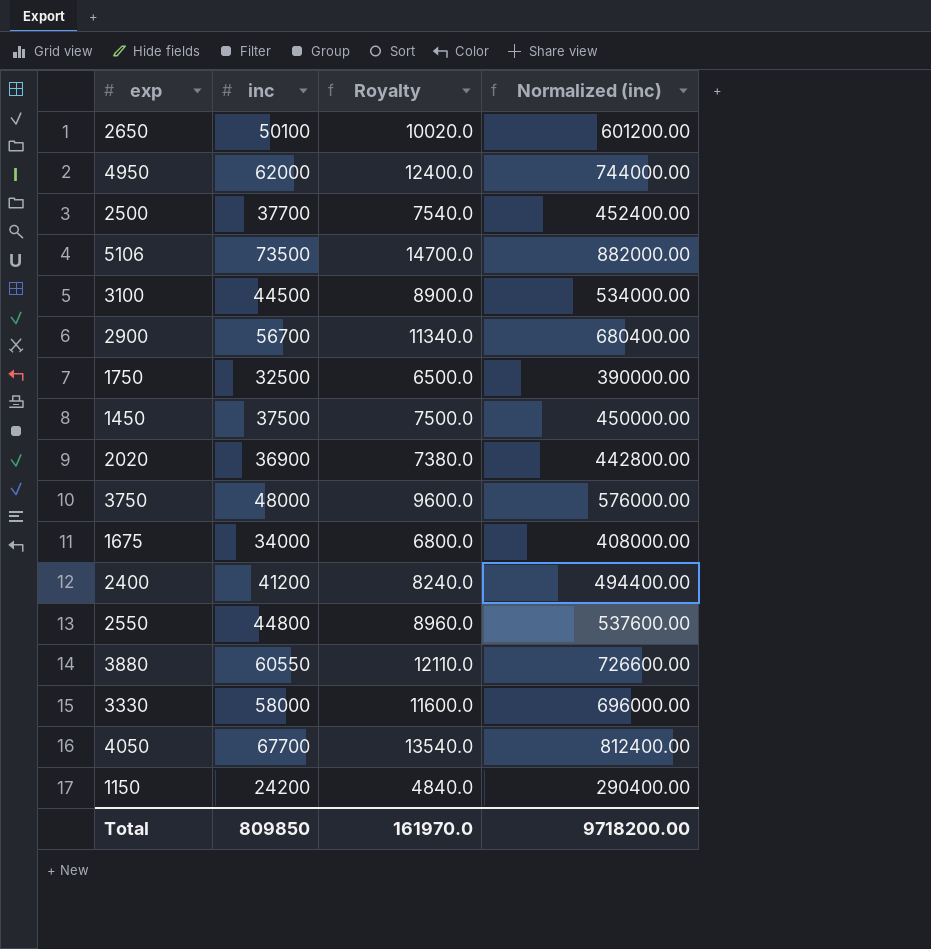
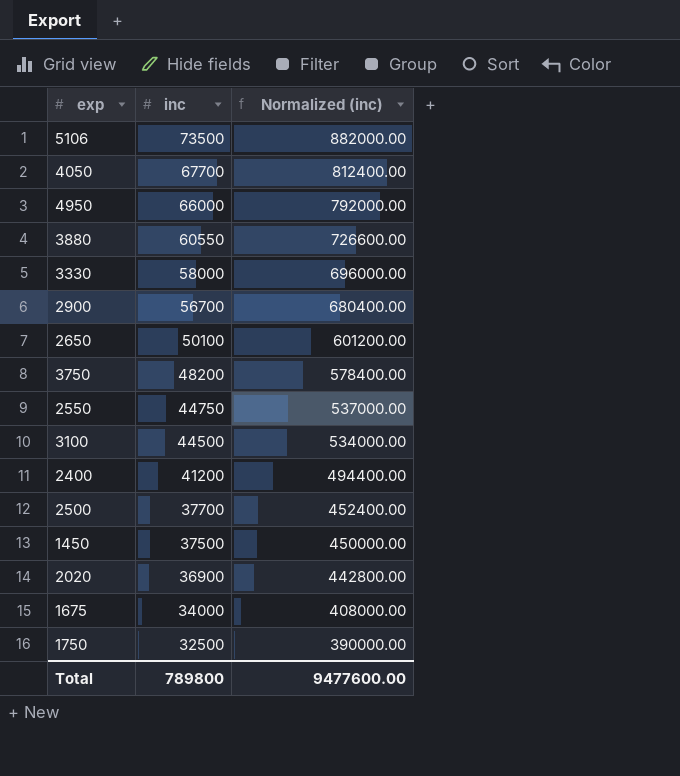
row order: none -> inc descending
column Royalty | formula: [inc] * 0.2 -> none
row 1150: 24200 | 4840.0 | 290400.00 -> none
4950 | inc: 62000 -> 66000
4950 | Normalized (inc): 744000.00 -> 792000.00
3750 | inc: 48000 -> 48200
3750 | Normalized (inc): 576000.00 -> 578400.00
2550 | inc: 44800 -> 44750
2550 | Normalized (inc): 537600.00 -> 537000.00
Total | inc: 809850 -> 789800
Total | Normalized (inc): 9718200.00 -> 9477600.00

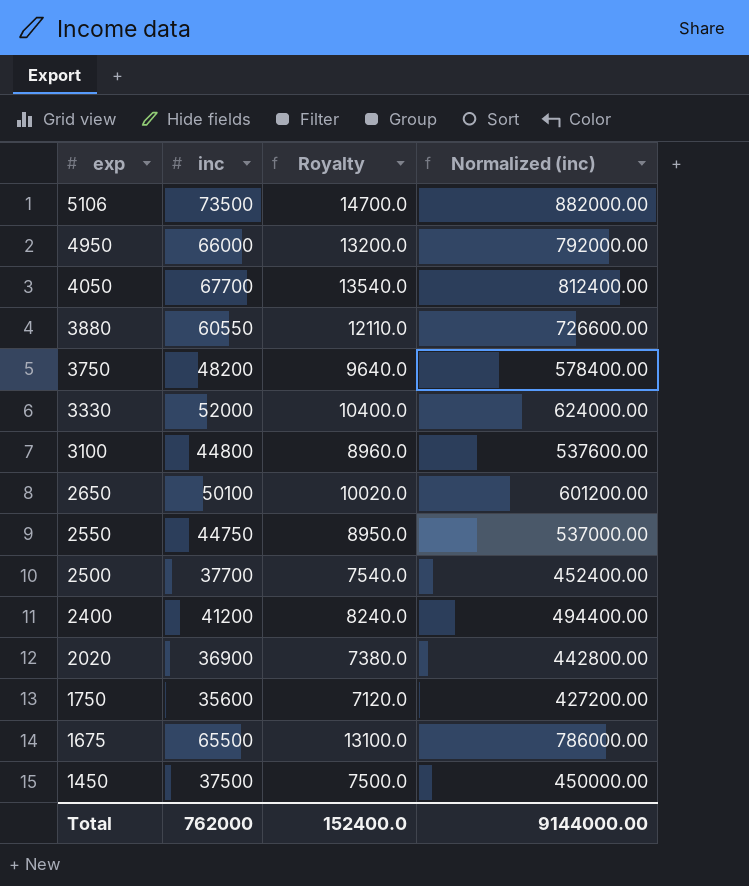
row order: inc descending -> exp descending
column Royalty | formula: none -> [inc] * 0.2
row 2900: 56700 | 680400.00 -> none
3330 | inc: 58000 -> 52000
3330 | Normalized (inc): 696000.00 -> 624000.00
3100 | inc: 44500 -> 44800
3100 | Normalized (inc): 534000.00 -> 537600.00
1750 | inc: 32500 -> 35600
1750 | Normalized (inc): 390000.00 -> 427200.00
1675 | inc: 34000 -> 65500
1675 | Normalized (inc): 408000.00 -> 786000.00
Total | inc: 789800 -> 762000
Total | Normalized (inc): 9477600.00 -> 9144000.00

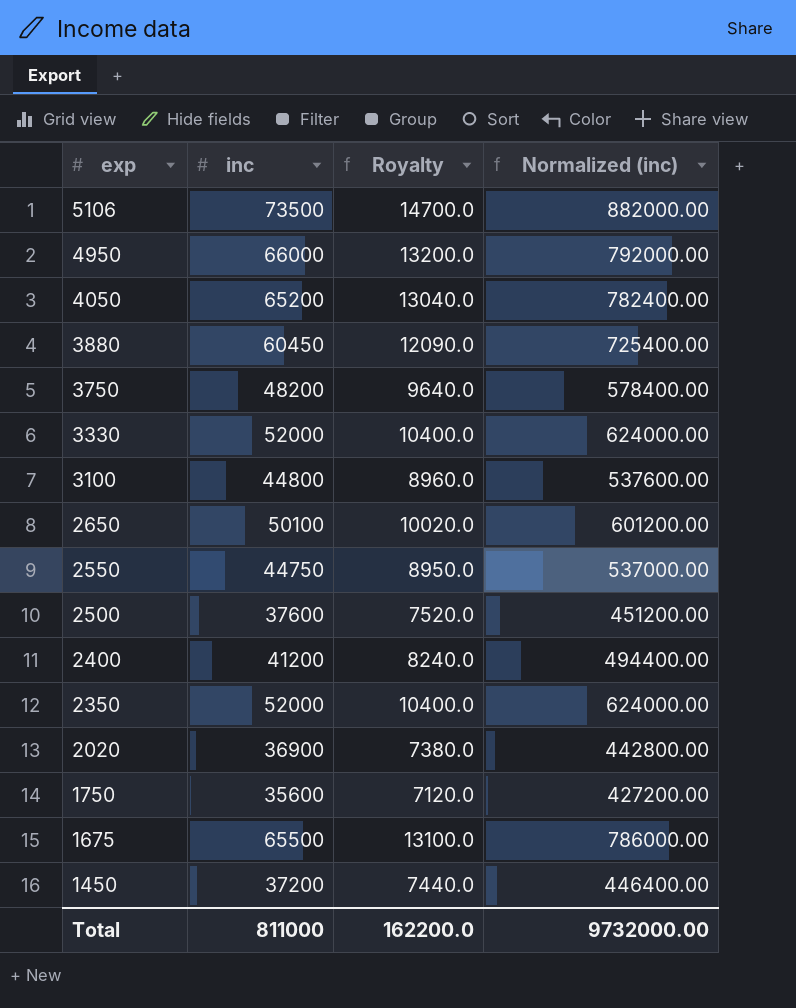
4050 | inc: 67700 -> 65200
4050 | Royalty: 13540.0 -> 13040.0
4050 | Normalized (inc): 812400.00 -> 782400.00
3880 | inc: 60550 -> 60450
3880 | Royalty: 12110.0 -> 12090.0
3880 | Normalized (inc): 726600.00 -> 725400.00
2500 | inc: 37700 -> 37600
2500 | Royalty: 7540.0 -> 7520.0
2500 | Normalized (inc): 452400.00 -> 451200.00
row 2350: none -> 52000 | 10400.0 | 624000.00
1450 | inc: 37500 -> 37200
1450 | Royalty: 7500.0 -> 7440.0
1450 | Normalized (inc): 450000.00 -> 446400.00
Total | inc: 762000 -> 811000
Total | Royalty: 152400.0 -> 162200.0
Total | Normalized (inc): 9144000.00 -> 9732000.00

